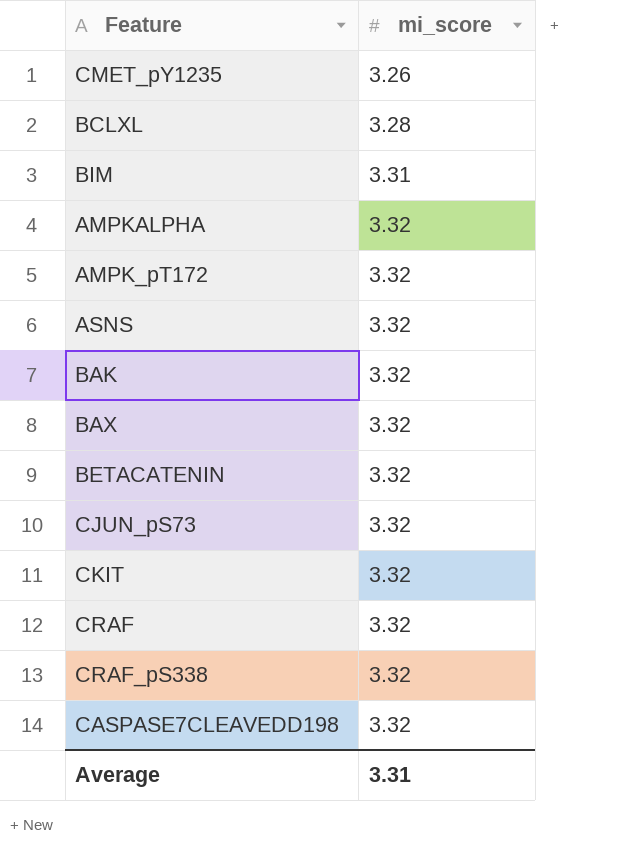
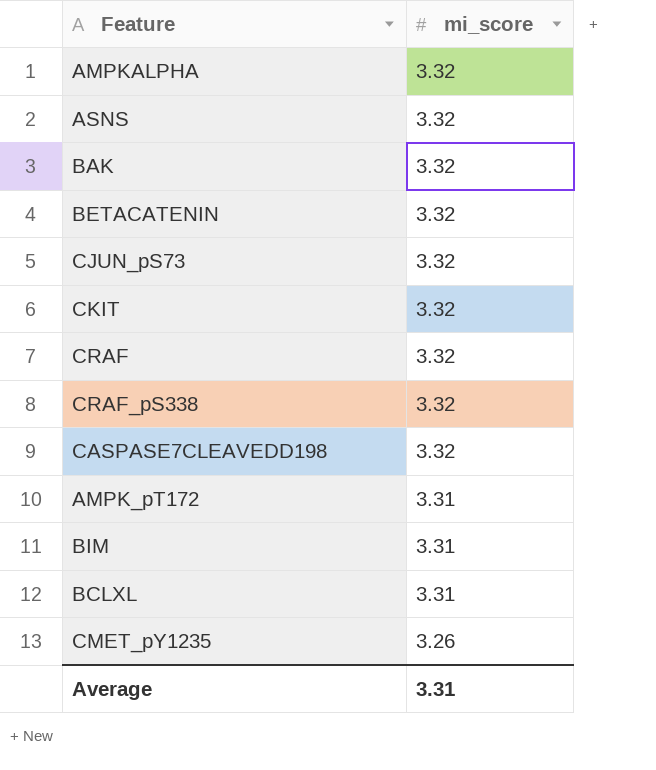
row order: mi_score ascending -> mi_score descending
row BAX: 3.32 -> none
AMPK_pT172 | mi_score: 3.32 -> 3.31
BCLXL | mi_score: 3.28 -> 3.31

